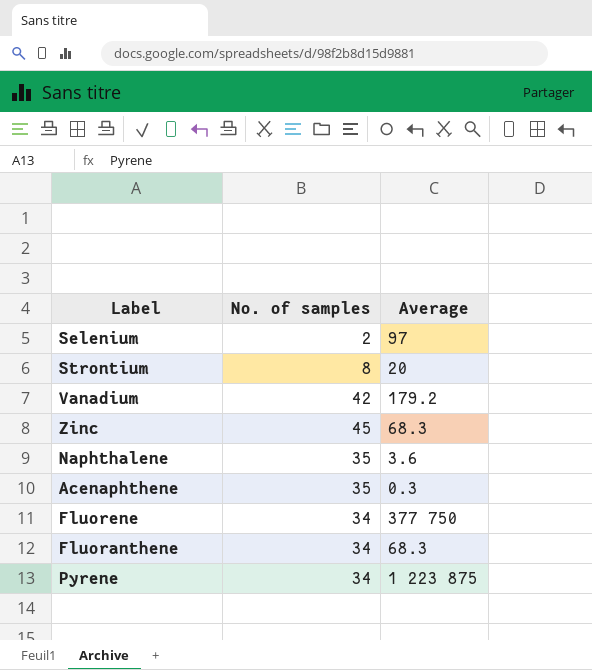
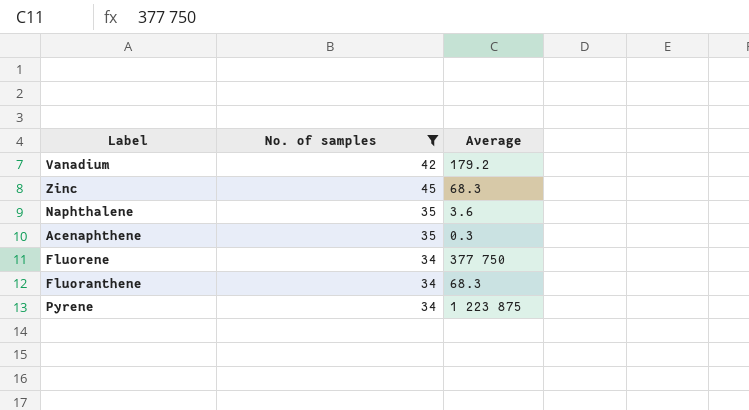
filter: none -> No. of samples >= 34

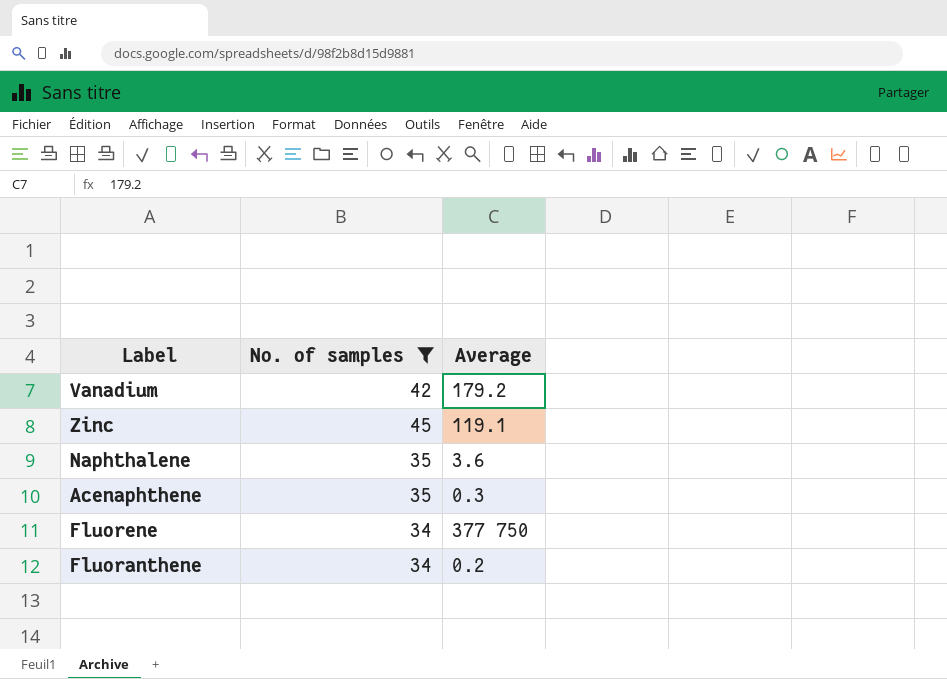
row Pyrene: 34 | 1 223 875 -> none
Zinc | Average: 68.3 -> 119.1
Fluoranthene | Average: 68.3 -> 0.2

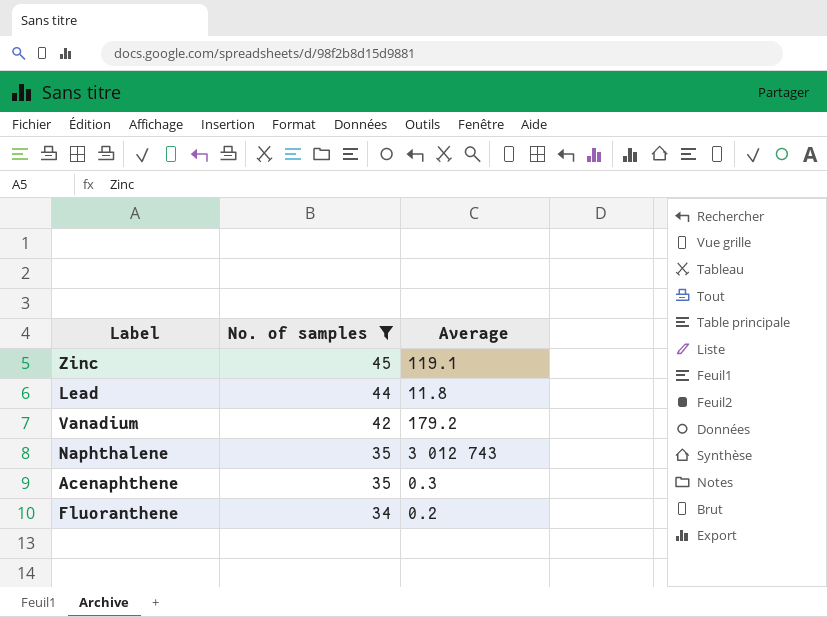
row order: none -> No. of samples descending
row Fluorene: 34 | 377 750 -> none
row Lead: none -> 44 | 11.8
Naphthalene | Average: 3.6 -> 3 012 743

